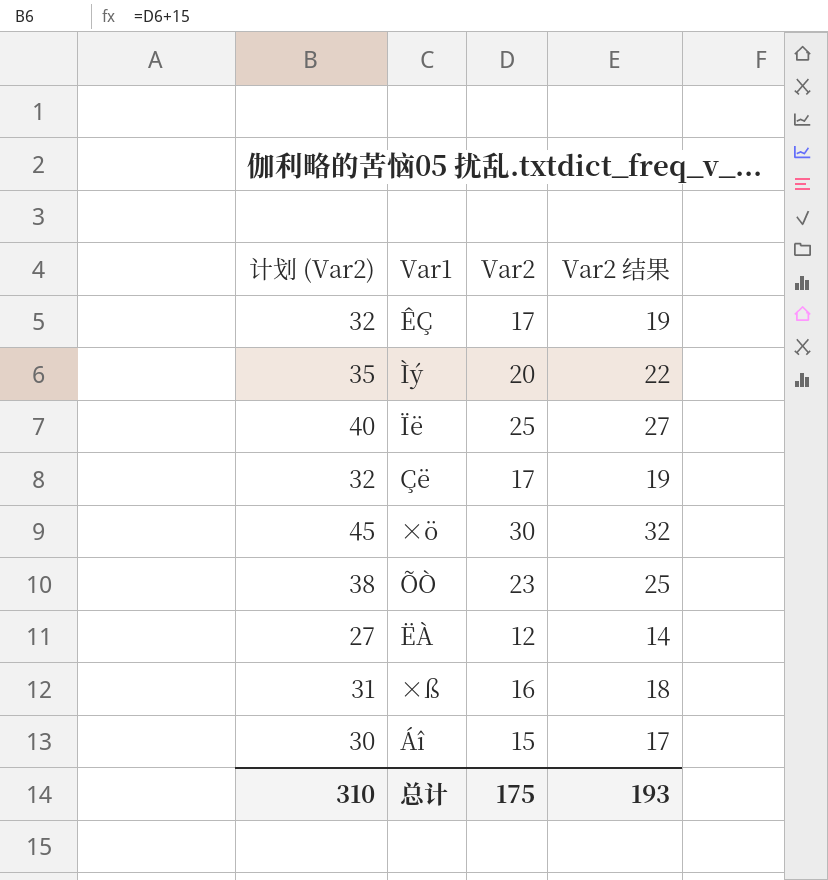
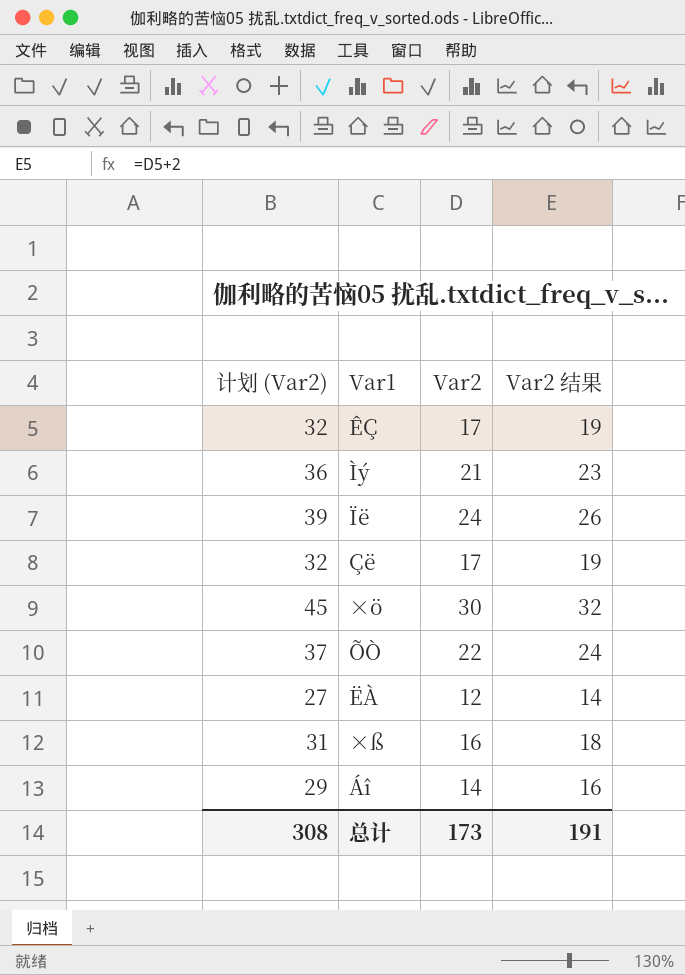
Ìý | 计划 (Var2): 35 -> 36
Ìý | Var2: 20 -> 21
Ìý | Var2 结果: 22 -> 23
Ïë | 计划 (Var2): 40 -> 39
Ïë | Var2: 25 -> 24
Ïë | Var2 结果: 27 -> 26
ÕÒ | 计划 (Var2): 38 -> 37
ÕÒ | Var2: 23 -> 22
ÕÒ | Var2 结果: 25 -> 24
Áî | 计划 (Var2): 30 -> 29
Áî | Var2: 15 -> 14
Áî | Var2 结果: 17 -> 16
总计 | 计划 (Var2): 310 -> 308
总计 | Var2: 175 -> 173
总计 | Var2 结果: 193 -> 191

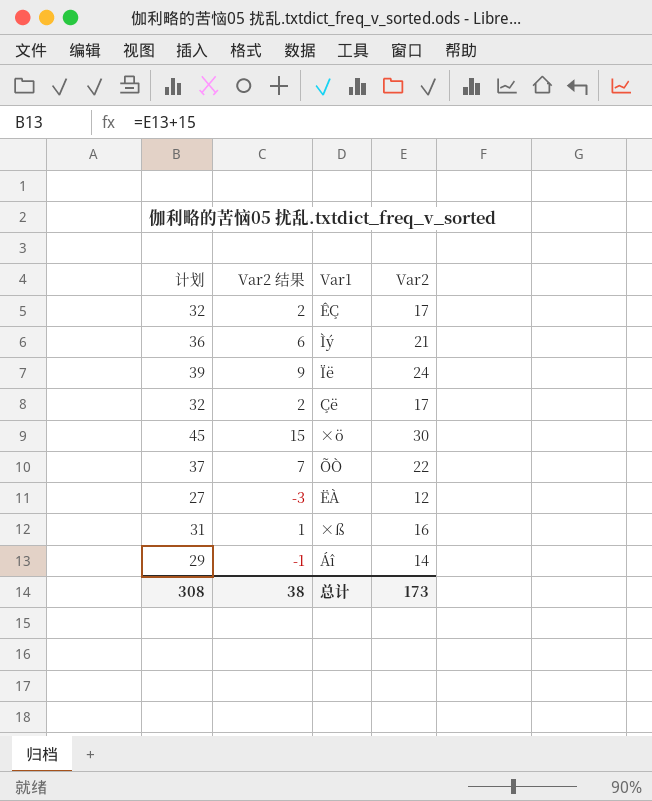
column name: 计划 (Var2) -> 计划
column Var2 结果 | formula: [Var2] + 2 -> [Var2] - 15
column Var2 结果 | position: 4 -> 2
总计 | Var2 结果: 191 -> 38

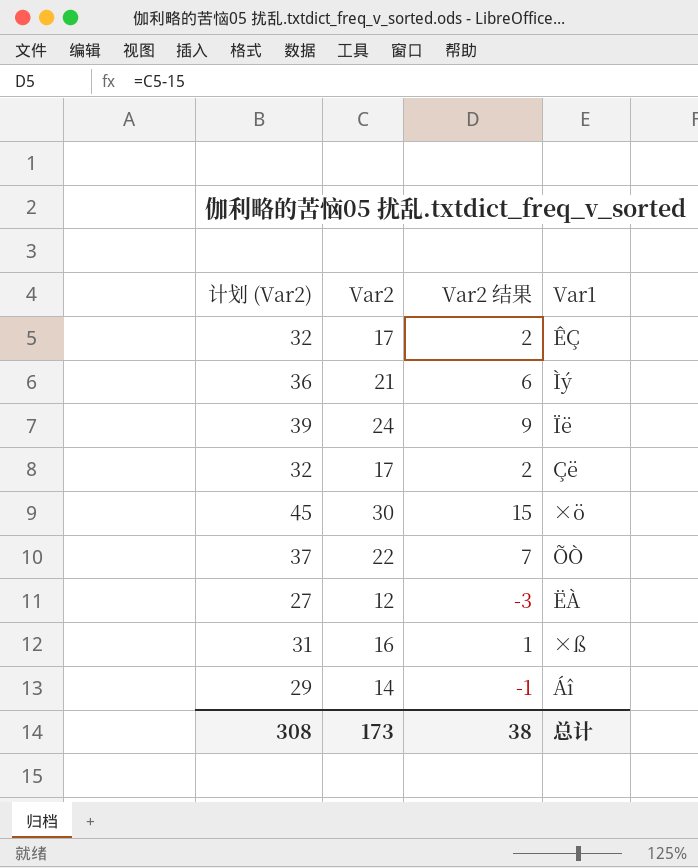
column name: 计划 -> 计划 (Var2)
column Var2 | position: 4 -> 2

